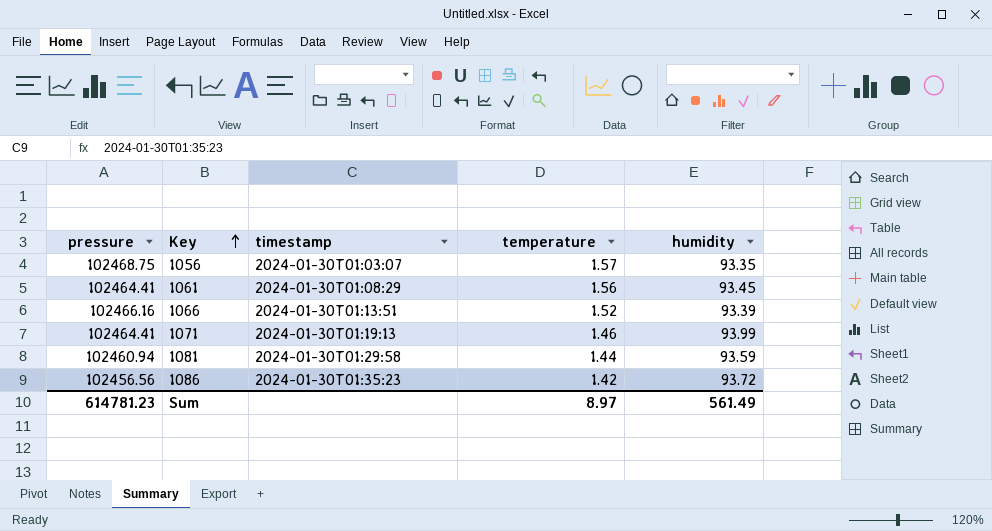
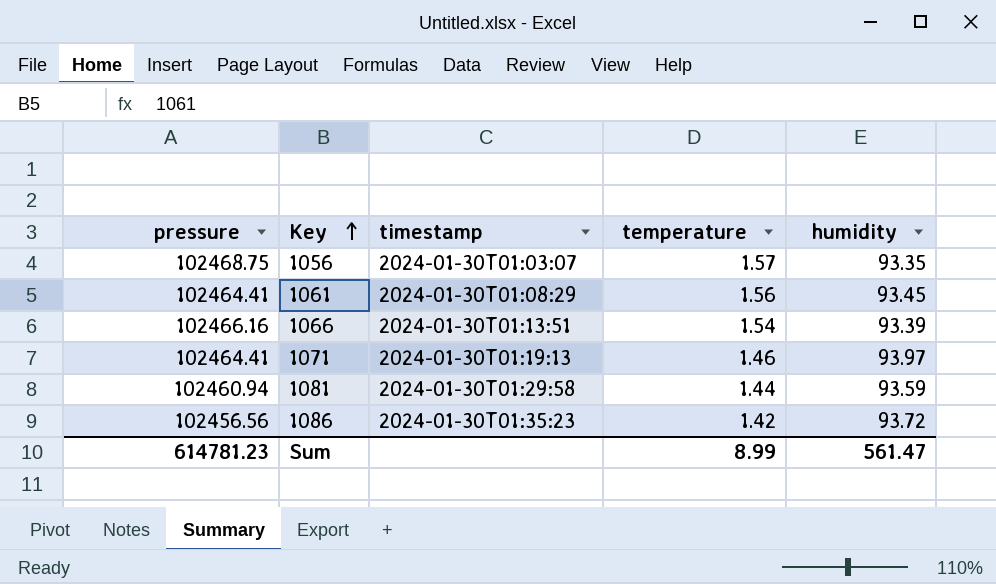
1066 | temperature: 1.52 -> 1.54
1071 | humidity: 93.99 -> 93.97
Sum | temperature: 8.97 -> 8.99
Sum | humidity: 561.49 -> 561.47

